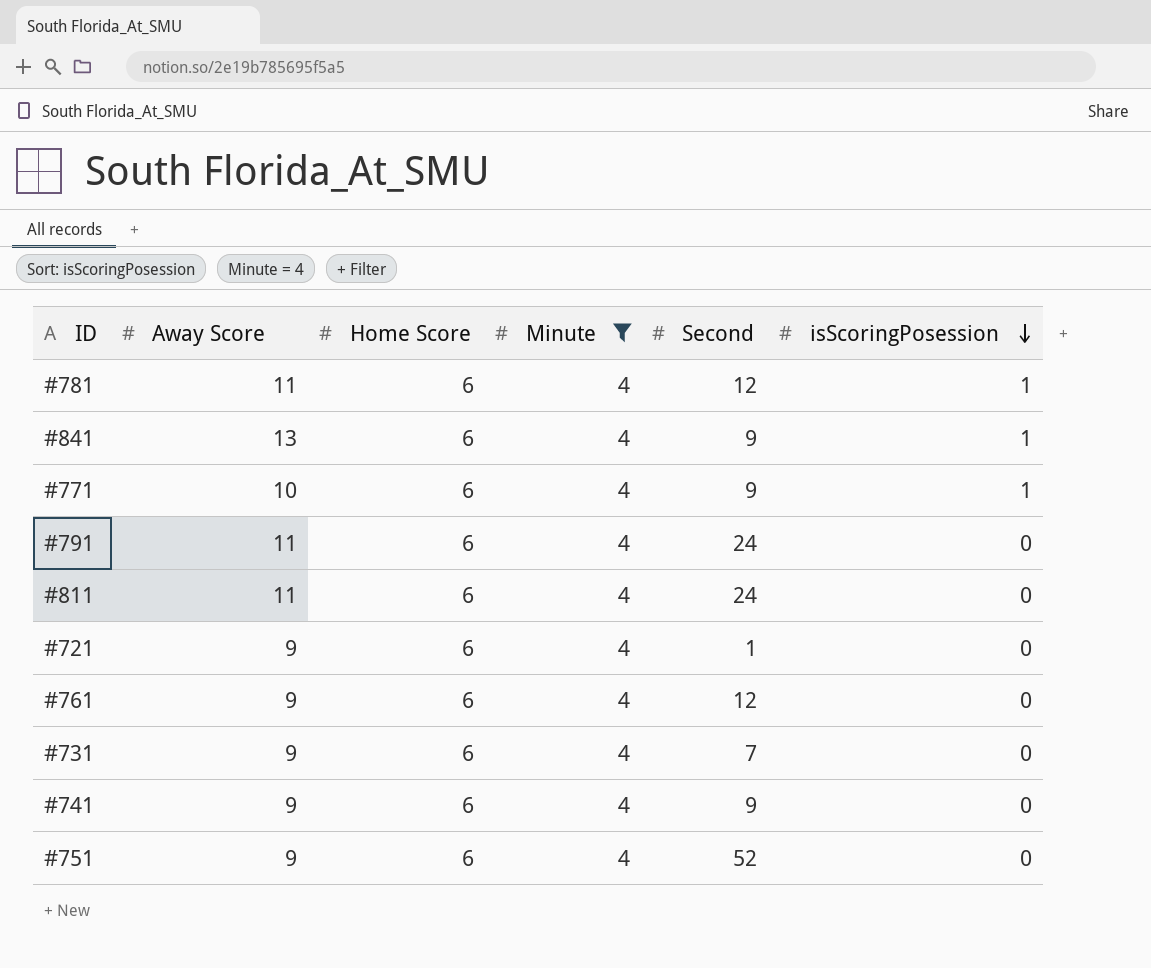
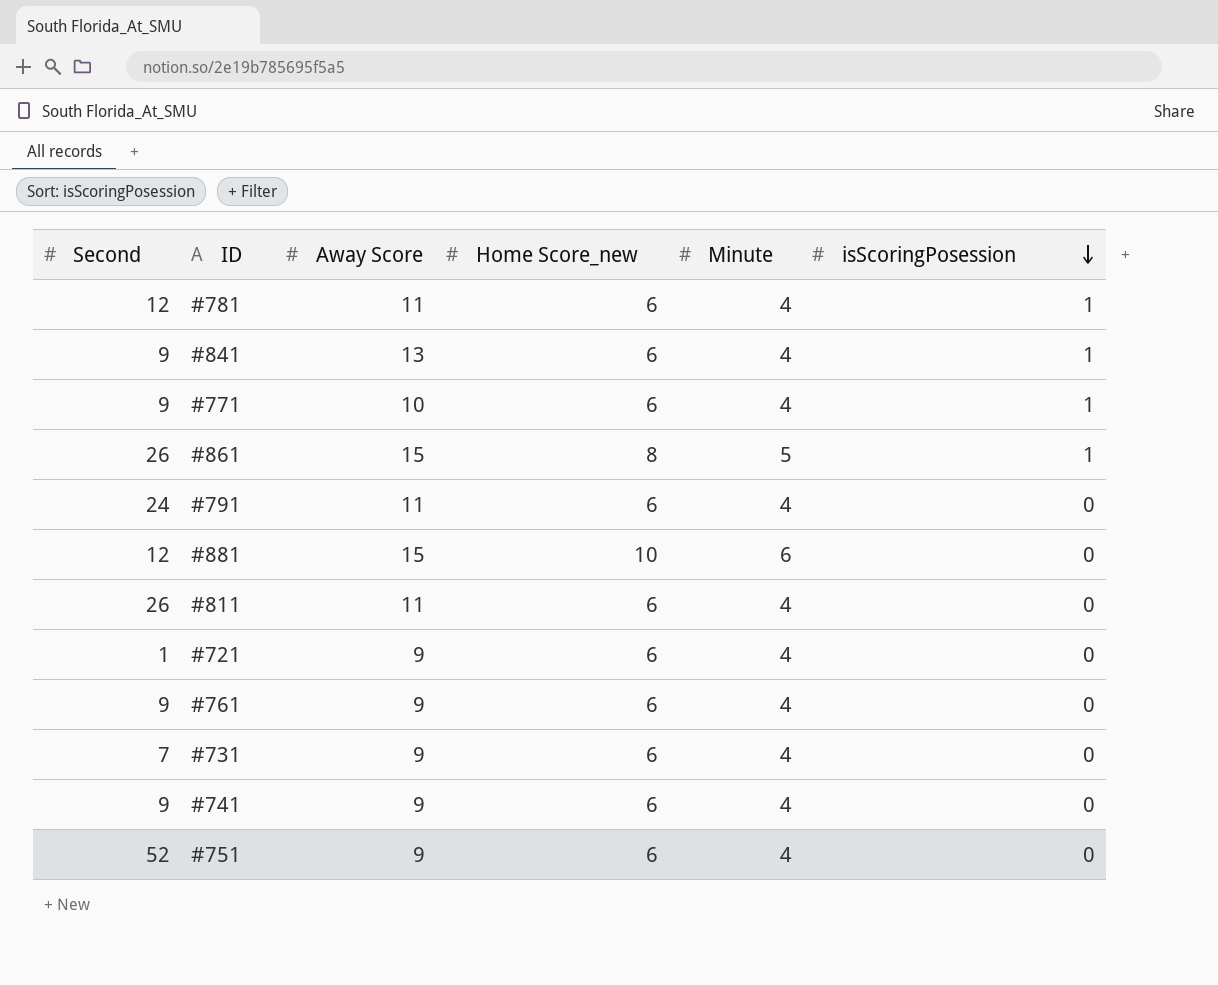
filter: Minute = 4 -> none
column Second | position: 5 -> 1
column name: Home Score -> Home Score_new
#811 | Second: 24 -> 26
#761 | Second: 12 -> 9

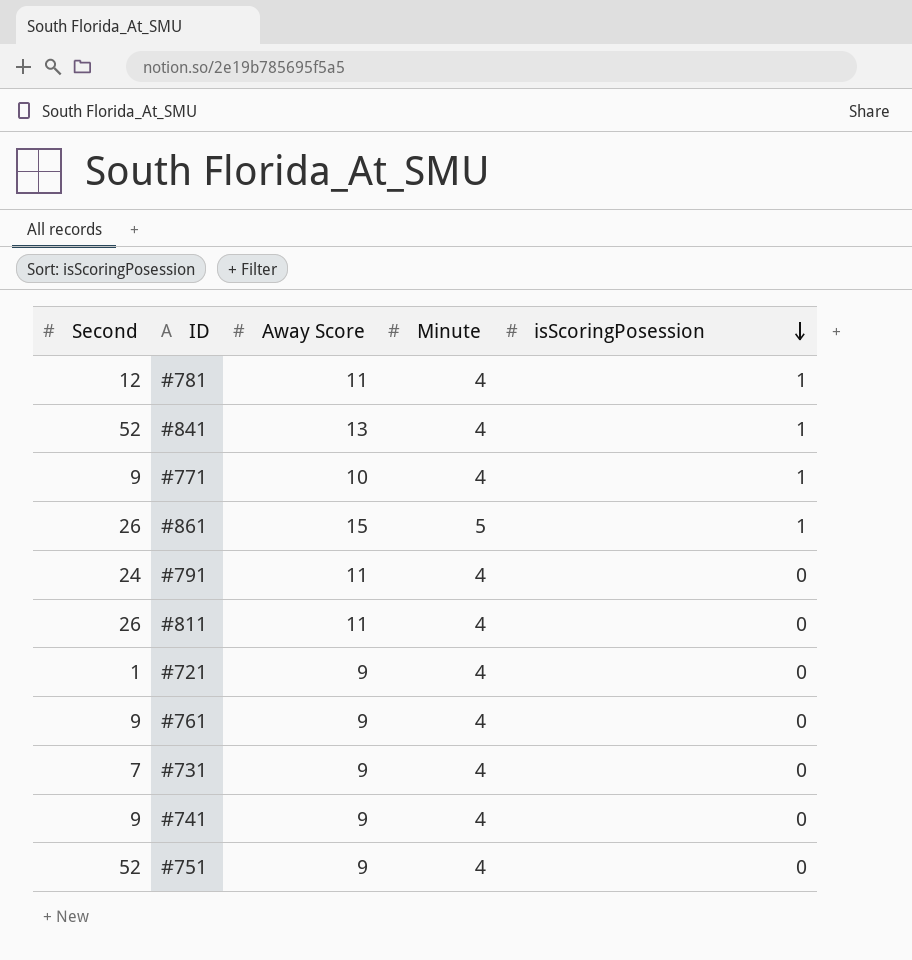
column Home Score_new | position: 4 -> none
row #881: 12 | 15 | 10 | 6 | 0 -> none
#841 | Second: 9 -> 52

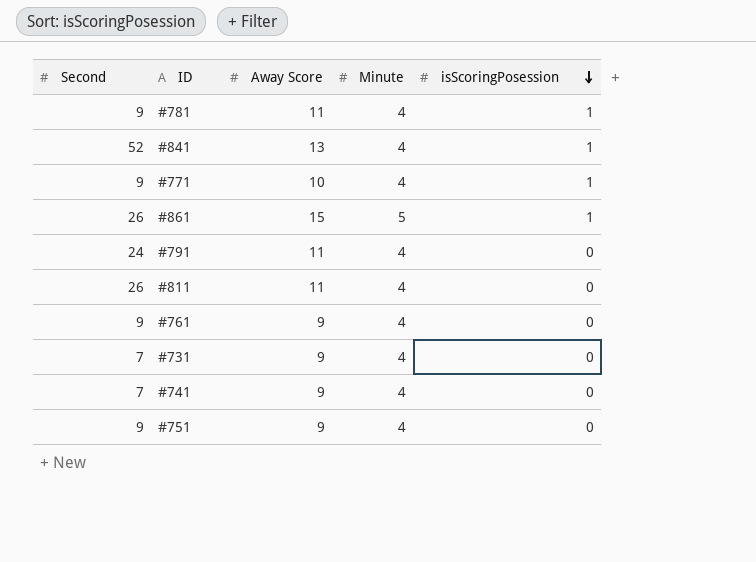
row #721: 1 | 9 | 4 | 0 -> none
#781 | Second: 12 -> 9
#741 | Second: 9 -> 7
#751 | Second: 52 -> 9

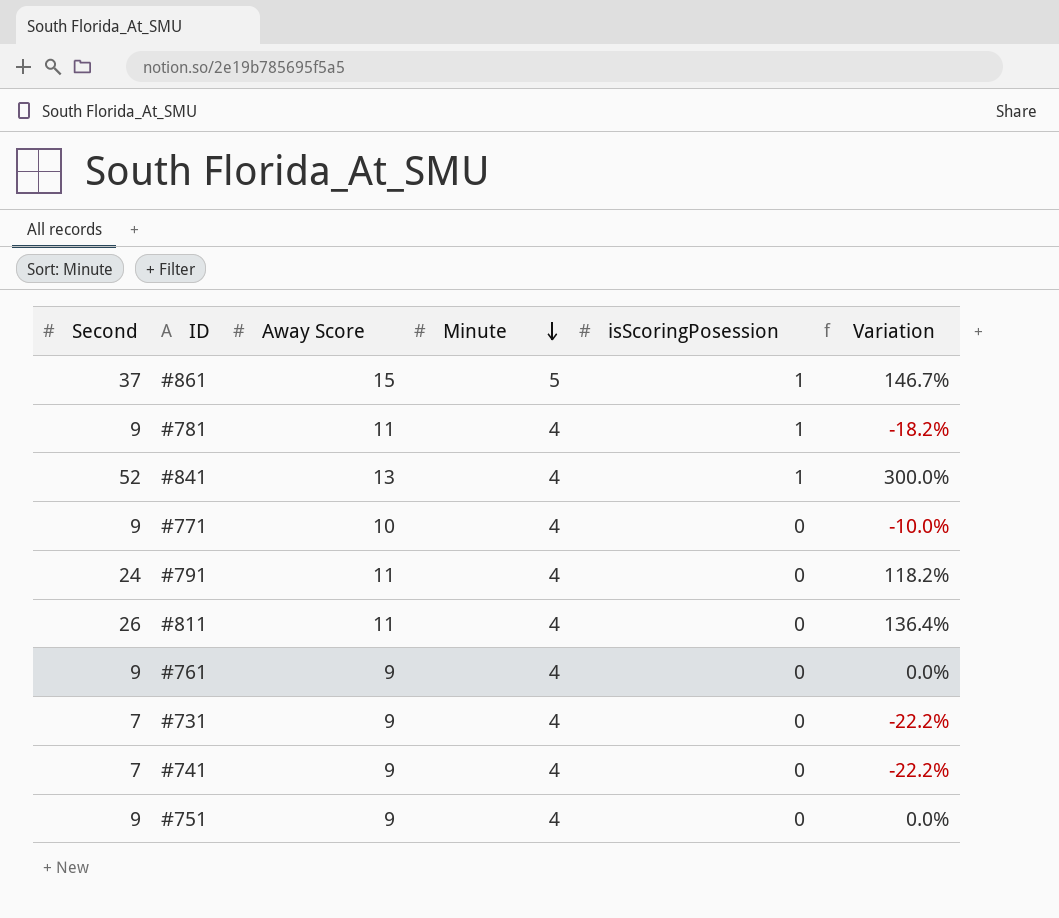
row order: isScoringPosession descending -> Minute descending
column Variation | formula: none -> ([Second] - [Away Score]) / [Away Score]
#861 | Second: 26 -> 37
#771 | isScoringPosession: 1 -> 0

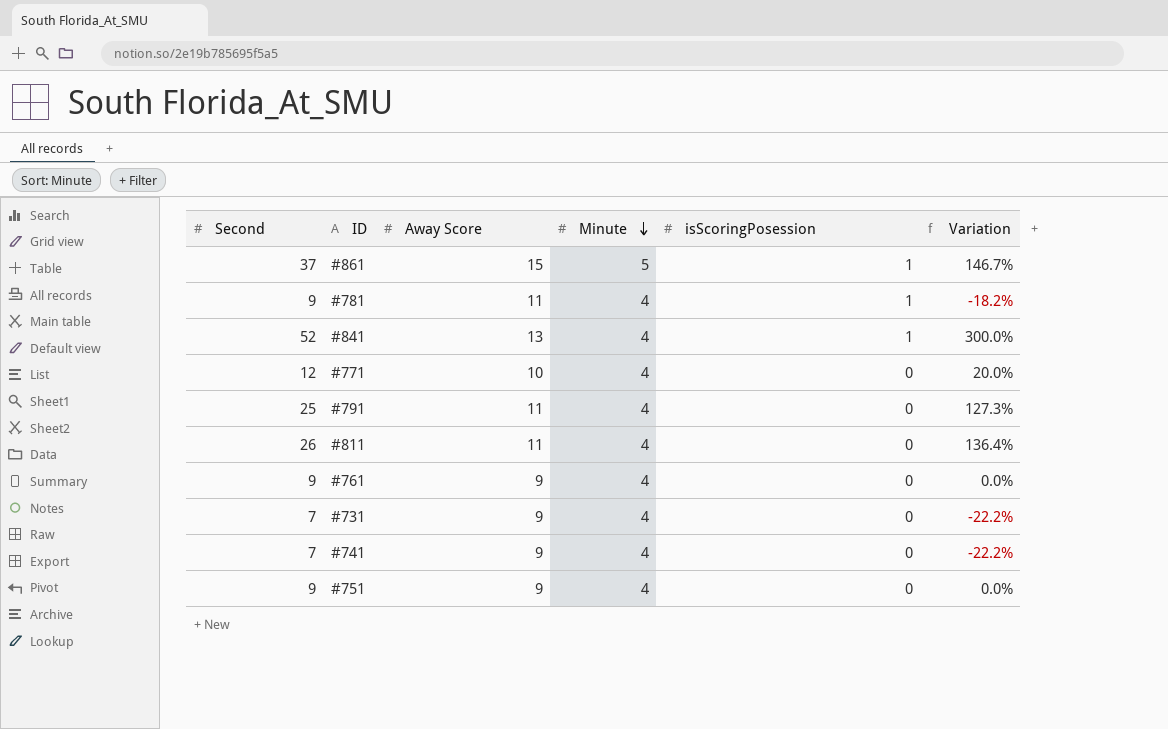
#771 | Second: 9 -> 12
#771 | Variation: -10.0% -> 20.0%
#791 | Second: 24 -> 25
#791 | Variation: 118.2% -> 127.3%

